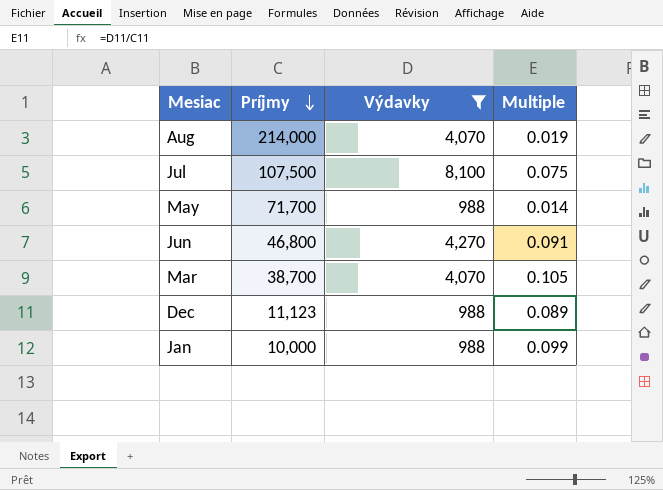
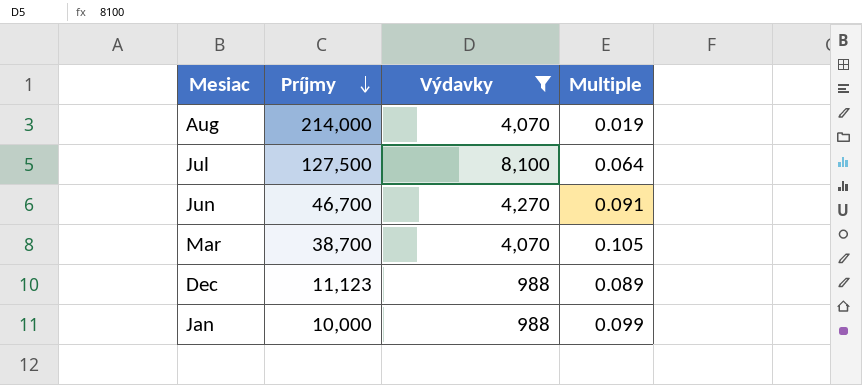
row May: 71,700 | 988 | 0.014 -> none
Jul | Príjmy: 107,500 -> 127,500
Jul | Multiple: 0.075 -> 0.064
Jun | Príjmy: 46,800 -> 46,700

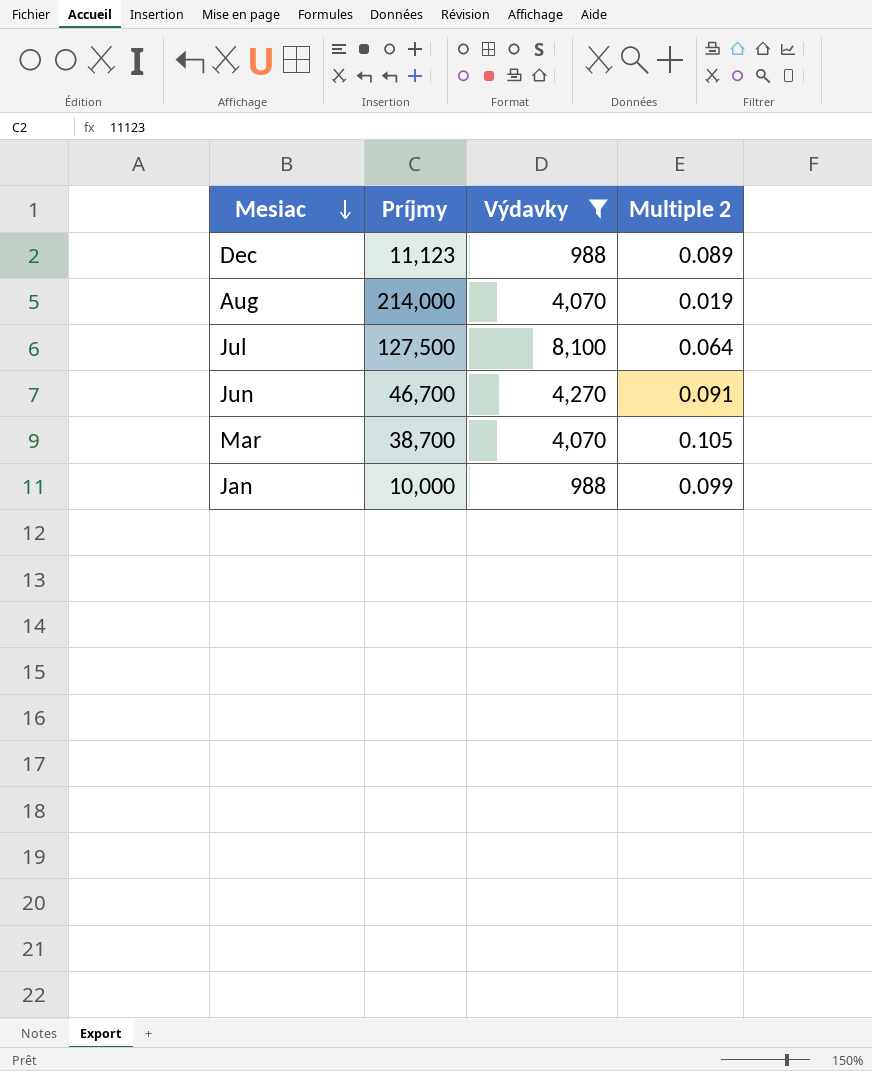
row order: Príjmy descending -> Mesiac descending
column name: Multiple -> Multiple 2

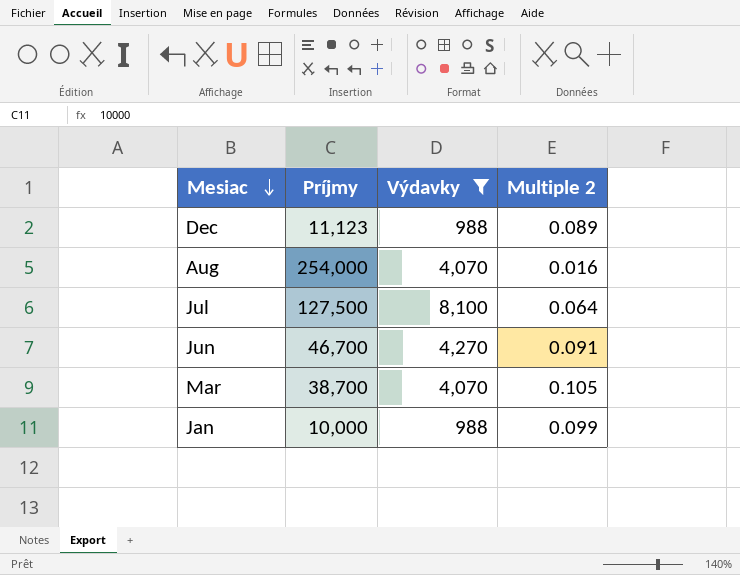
Aug | Príjmy: 214,000 -> 254,000
Aug | Multiple 2: 0.019 -> 0.016

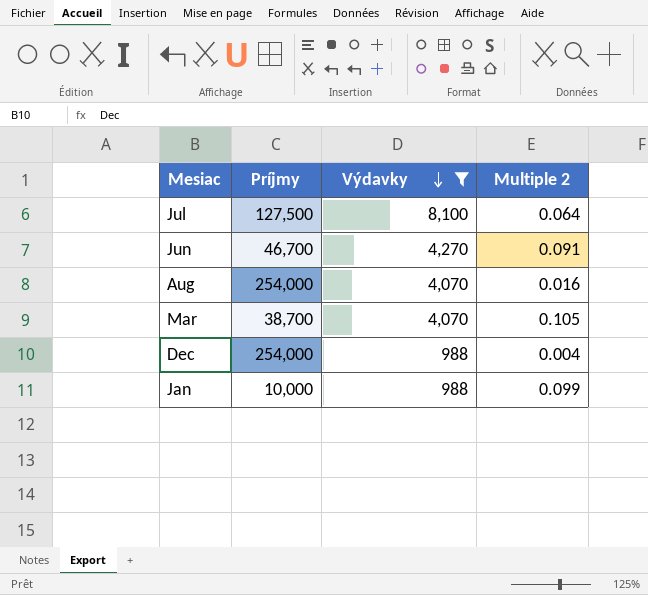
row order: Mesiac descending -> Výdavky descending
Dec | Príjmy: 11,123 -> 254,000
Dec | Multiple 2: 0.089 -> 0.004

